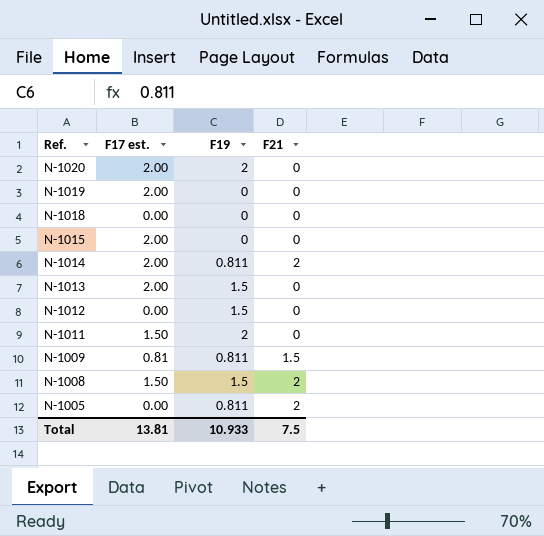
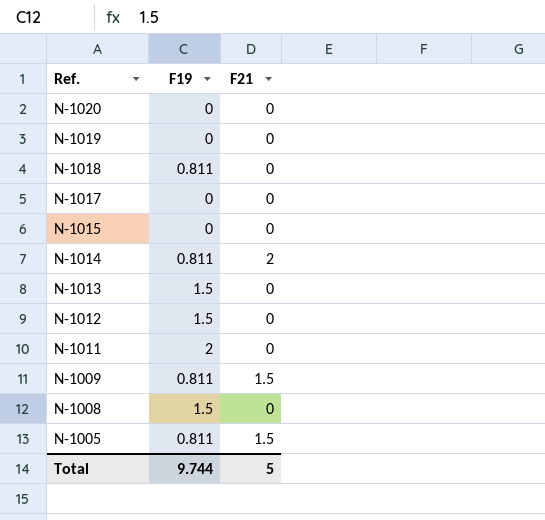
column F17 est. | position: 2 -> none
N-1020 | F19: 2 -> 0
N-1018 | F19: 0 -> 0.811
row N-1017: none -> 0 | 0
N-1008 | F21: 2 -> 0
N-1005 | F21: 2 -> 1.5
Total | F19: 10.933 -> 9.744
Total | F21: 7.5 -> 5

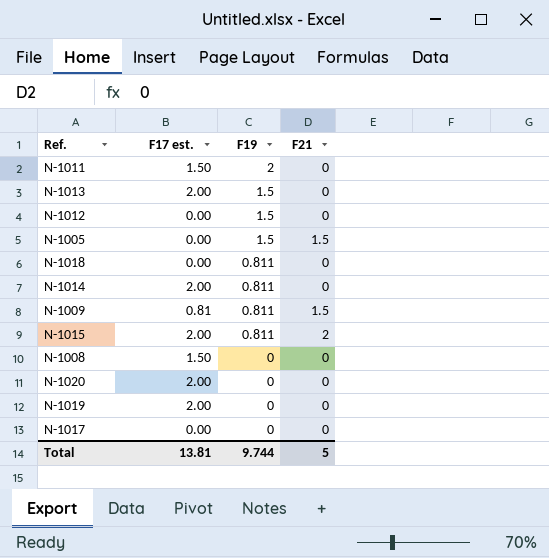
row order: Ref. descending -> F19 descending
column F17 est. | position: none -> 2
N-1005 | F19: 0.811 -> 1.5
N-1014 | F21: 2 -> 0
N-1015 | F19: 0 -> 0.811
N-1015 | F21: 0 -> 2
N-1008 | F19: 1.5 -> 0

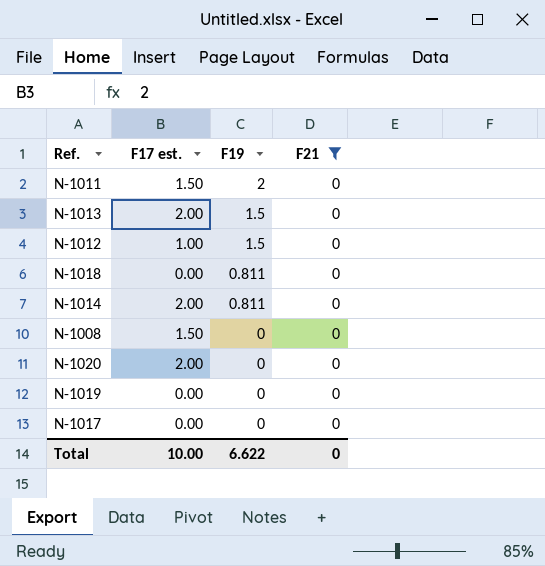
filter: none -> F21 = 0
N-1012 | F17 est.: 0.00 -> 1.00
N-1019 | F17 est.: 2.00 -> 0.00
Total | F17 est.: 13.81 -> 10.00
Total | F19: 9.744 -> 6.622
Total | F21: 5 -> 0

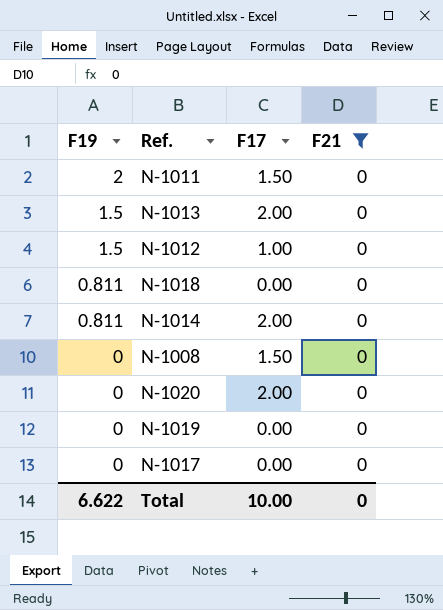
column F19 | position: 3 -> 1
column name: F17 est. -> F17

